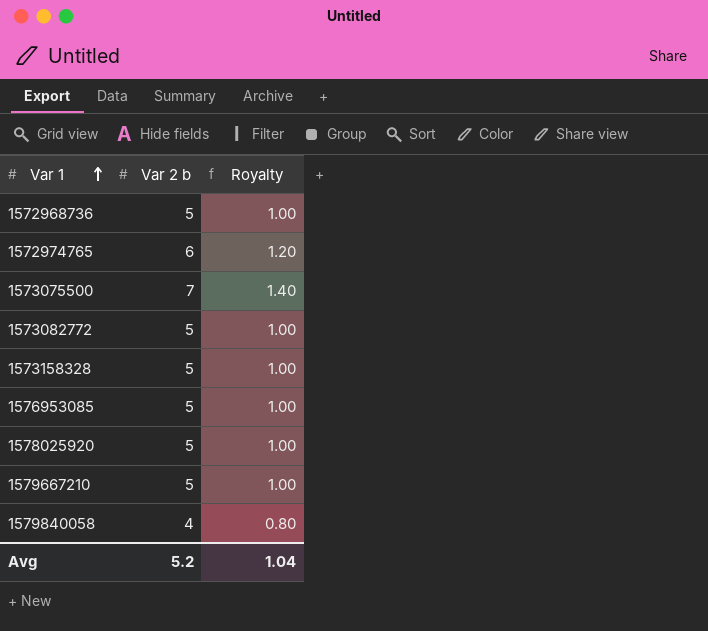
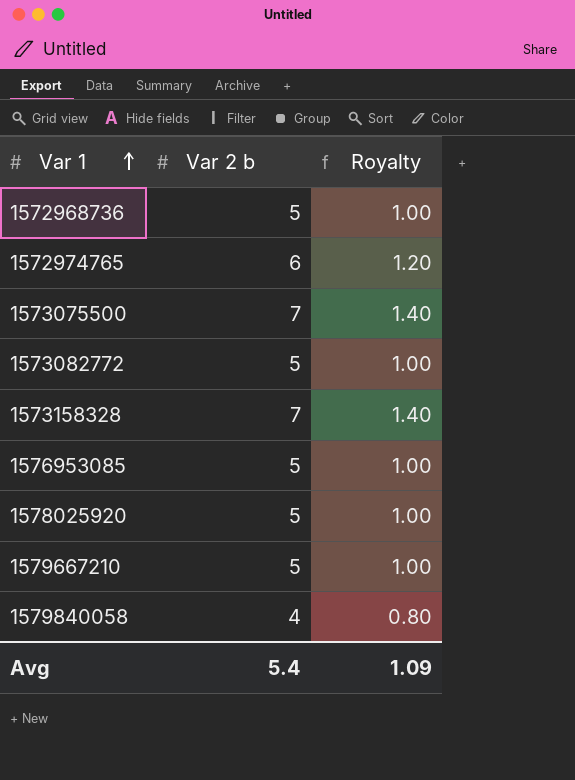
1573158328 | Var 2 b: 5 -> 7
1573158328 | Royalty: 1.00 -> 1.40
Avg | Var 2 b: 5.2 -> 5.4
Avg | Royalty: 1.04 -> 1.09

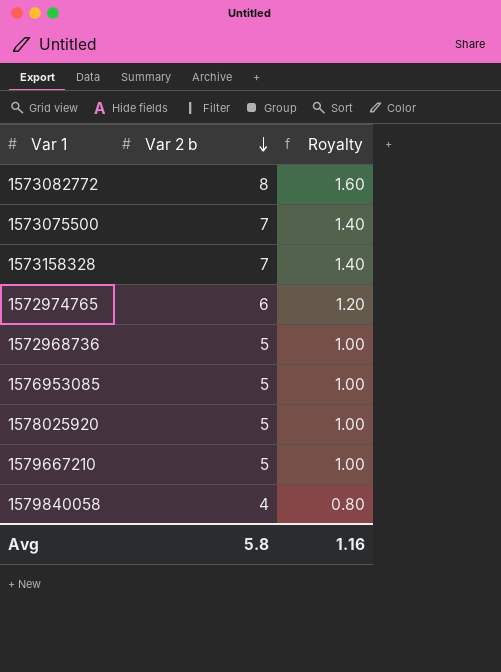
row order: Var 1 ascending -> Var 2 b descending
1573082772 | Var 2 b: 5 -> 8
1573082772 | Royalty: 1.00 -> 1.60
Avg | Var 2 b: 5.4 -> 5.8
Avg | Royalty: 1.09 -> 1.16

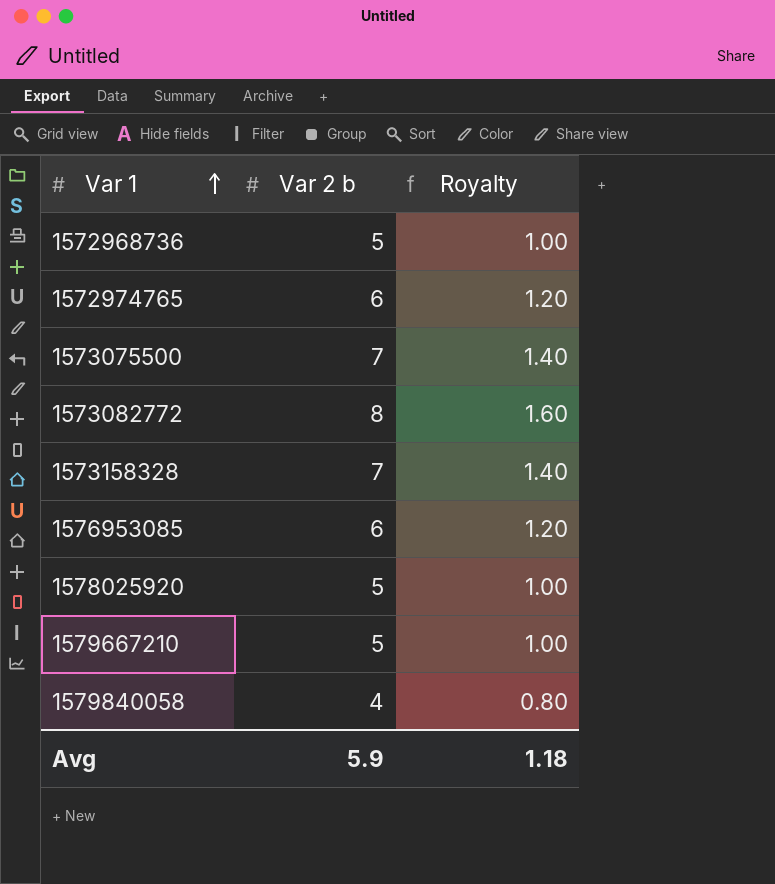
row order: Var 2 b descending -> Var 1 ascending
1576953085 | Var 2 b: 5 -> 6
1576953085 | Royalty: 1.00 -> 1.20
Avg | Var 2 b: 5.8 -> 5.9
Avg | Royalty: 1.16 -> 1.18

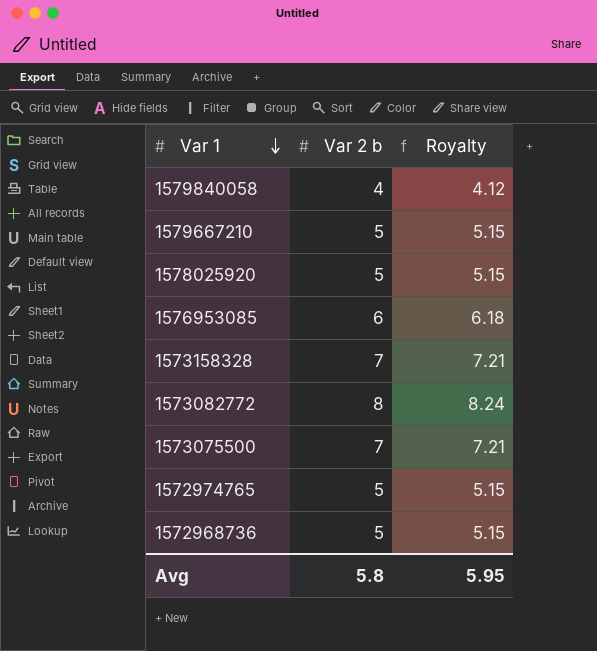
row order: Var 1 ascending -> Var 1 descending
column Royalty | formula: [Var 2 b] * 0.2 -> [Var 2 b] * 1.03
1572974765 | Var 2 b: 6 -> 5
Avg | Var 2 b: 5.9 -> 5.8
Avg | Royalty: 1.18 -> 5.95

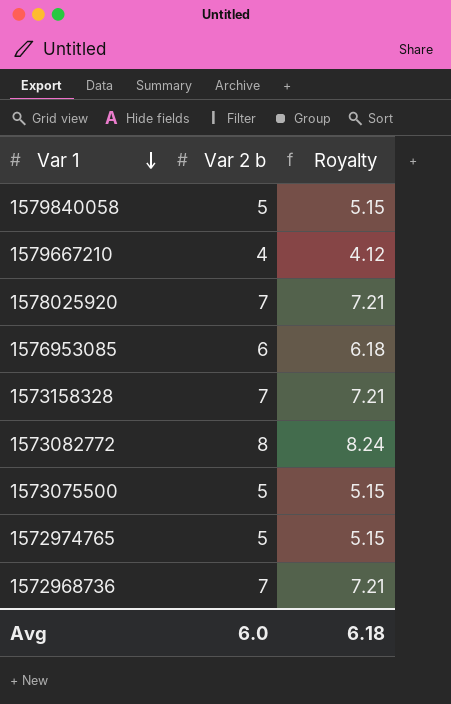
1579840058 | Var 2 b: 4 -> 5
1579840058 | Royalty: 4.12 -> 5.15
1579667210 | Var 2 b: 5 -> 4
1579667210 | Royalty: 5.15 -> 4.12
1578025920 | Var 2 b: 5 -> 7
1578025920 | Royalty: 5.15 -> 7.21
1573075500 | Var 2 b: 7 -> 5
1573075500 | Royalty: 7.21 -> 5.15
1572968736 | Var 2 b: 5 -> 7
1572968736 | Royalty: 5.15 -> 7.21
Avg | Var 2 b: 5.8 -> 6.0
Avg | Royalty: 5.95 -> 6.18

